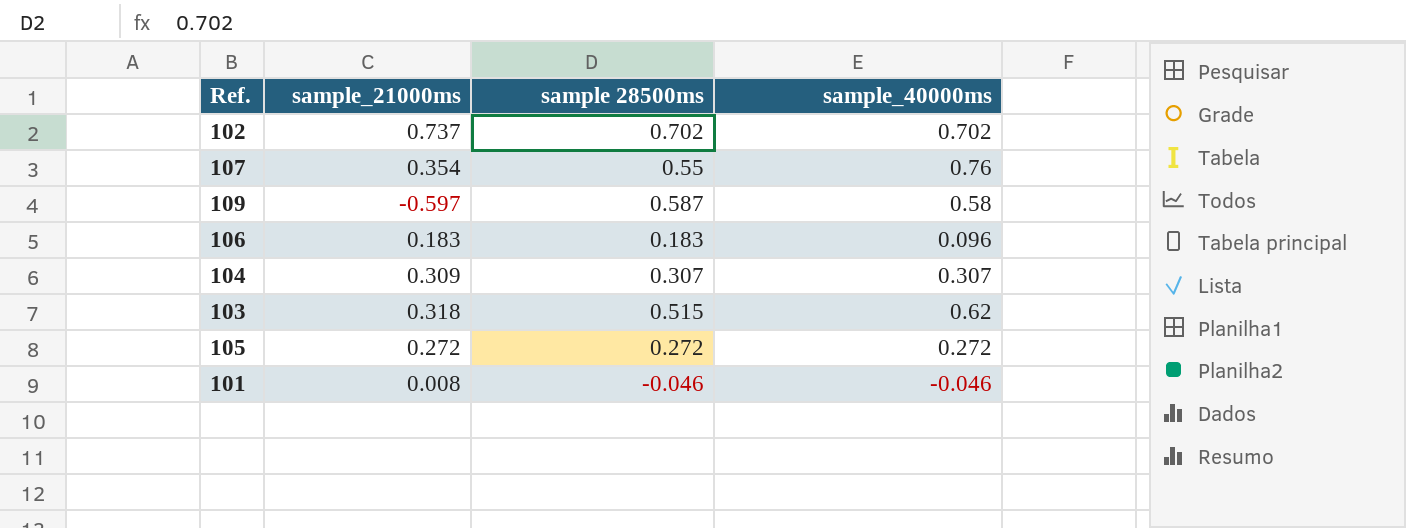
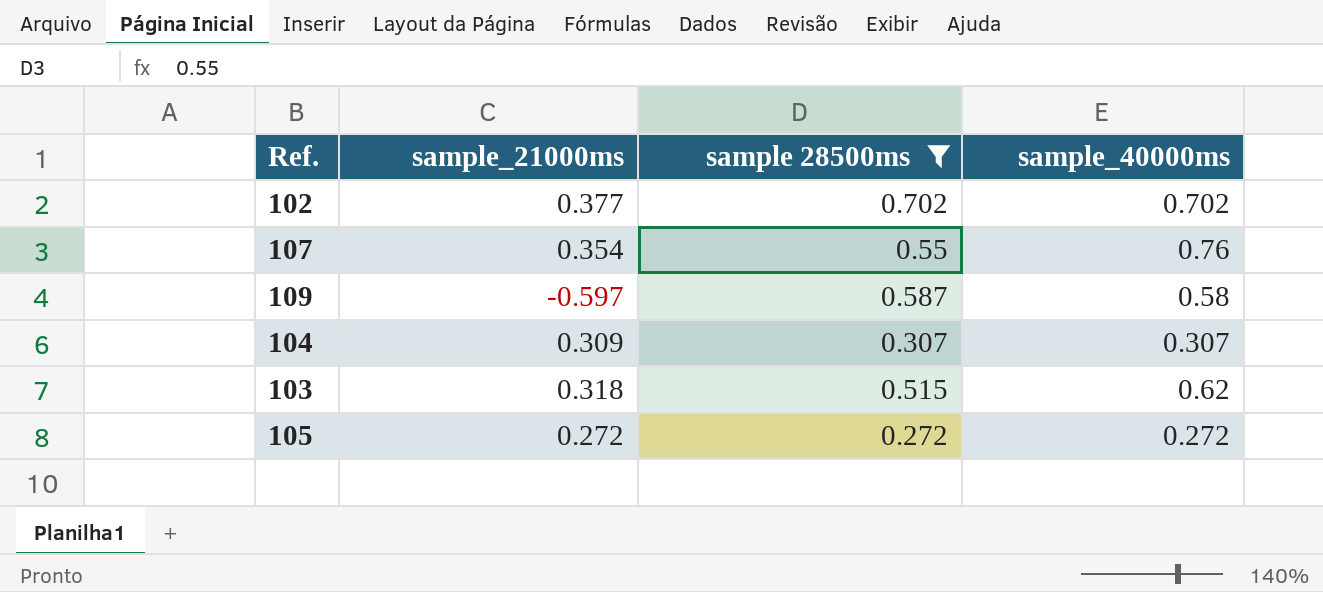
filter: none -> sample 28500ms >= 0.272
102 | sample_21000ms: 0.737 -> 0.377

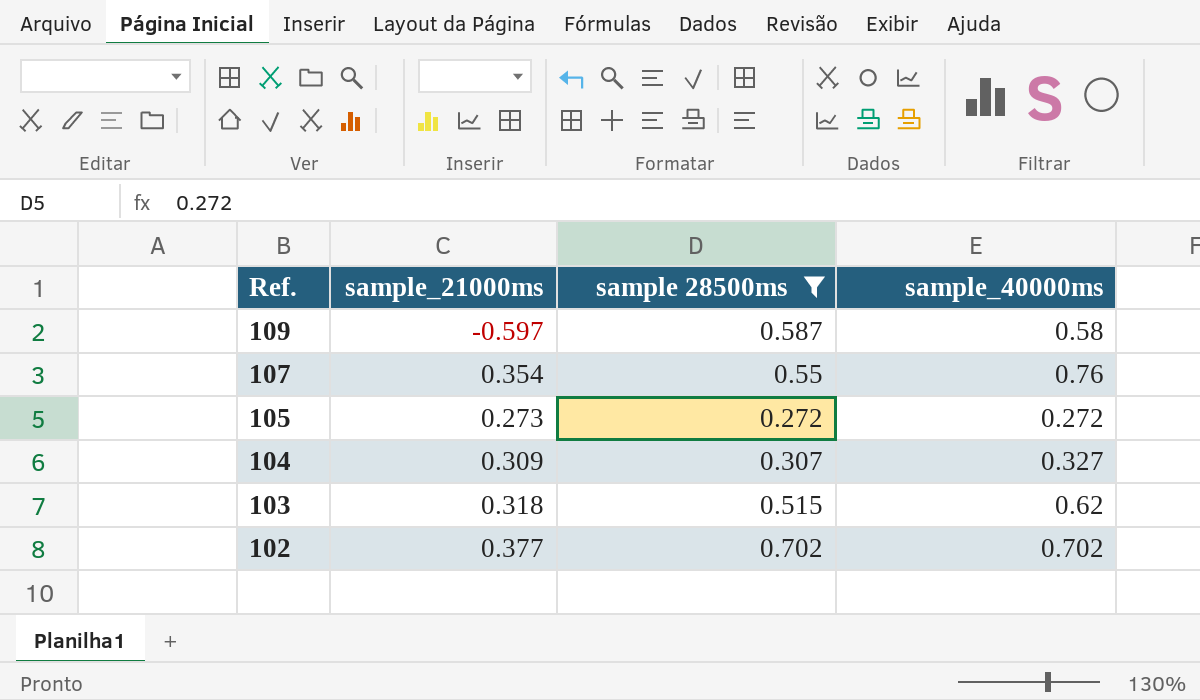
row order: none -> Ref. descending
105 | sample_21000ms: 0.272 -> 0.273
104 | sample_40000ms: 0.307 -> 0.327

